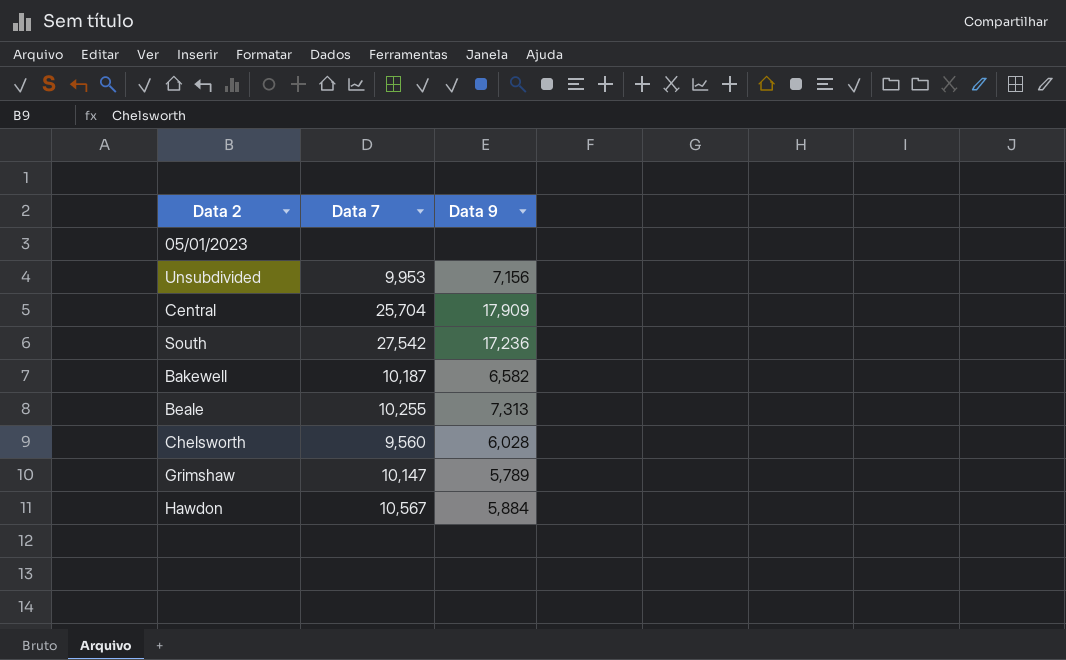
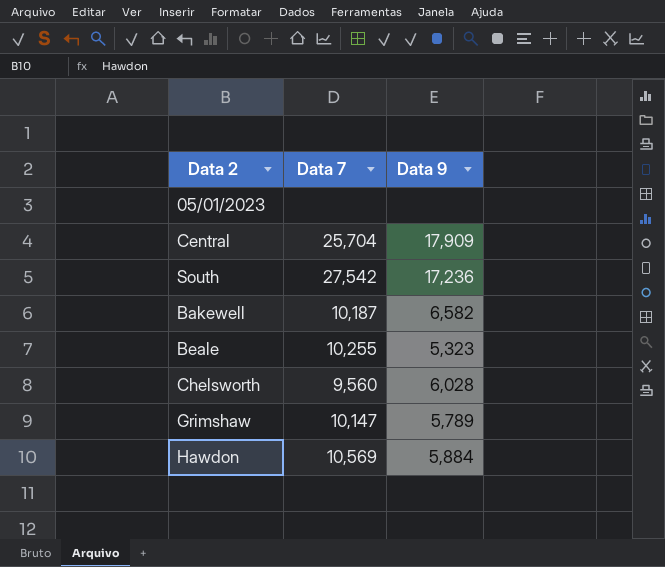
row Unsubdivided: 9,953 | 7,156 -> none
Beale | Data 9: 7,313 -> 5,323
Hawdon | Data 7: 10,567 -> 10,569

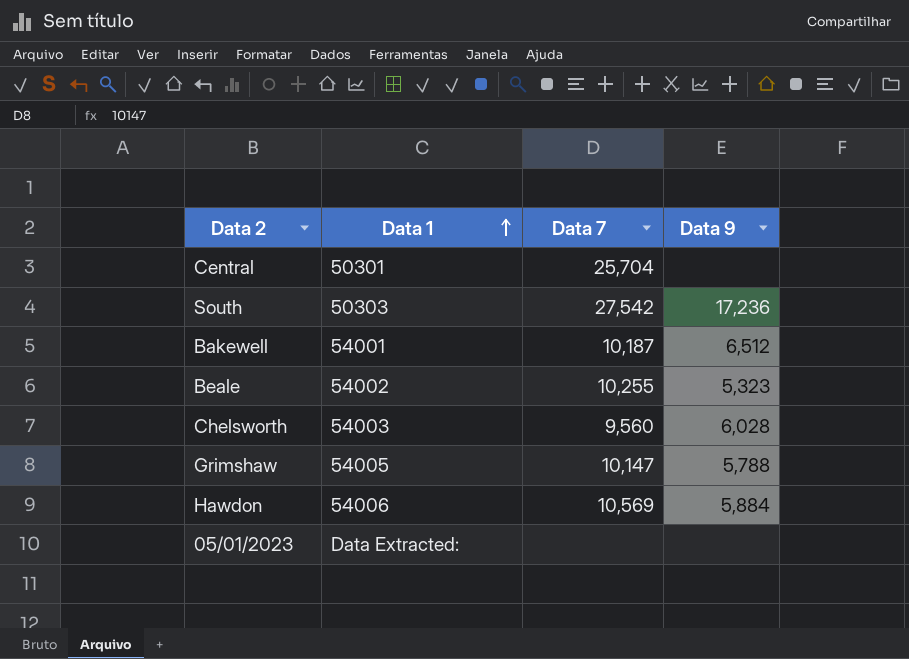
row order: none -> Data 1 ascending
column Data 1 | position: none -> 2
Central | Data 9: 17,909 -> none
Bakewell | Data 9: 6,582 -> 6,512
Grimshaw | Data 9: 5,789 -> 5,788

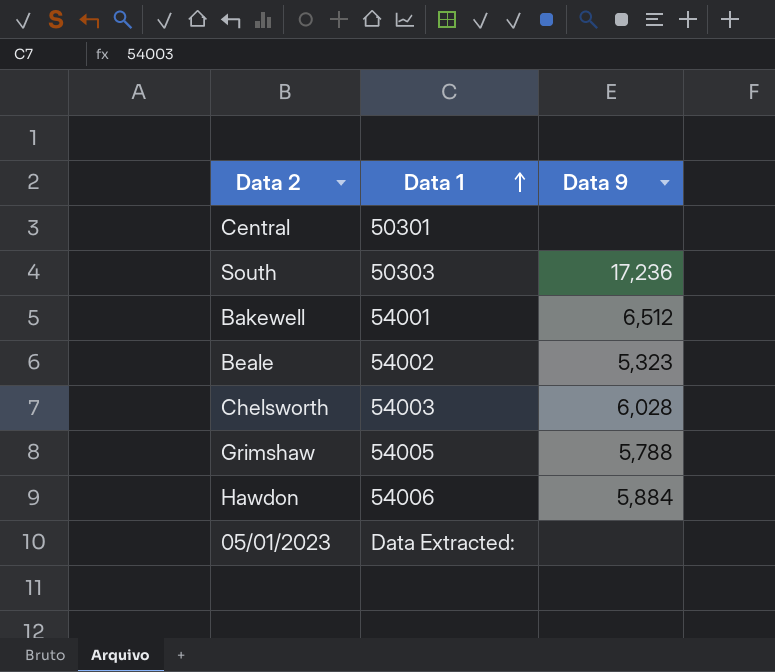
column Data 7 | position: 3 -> none

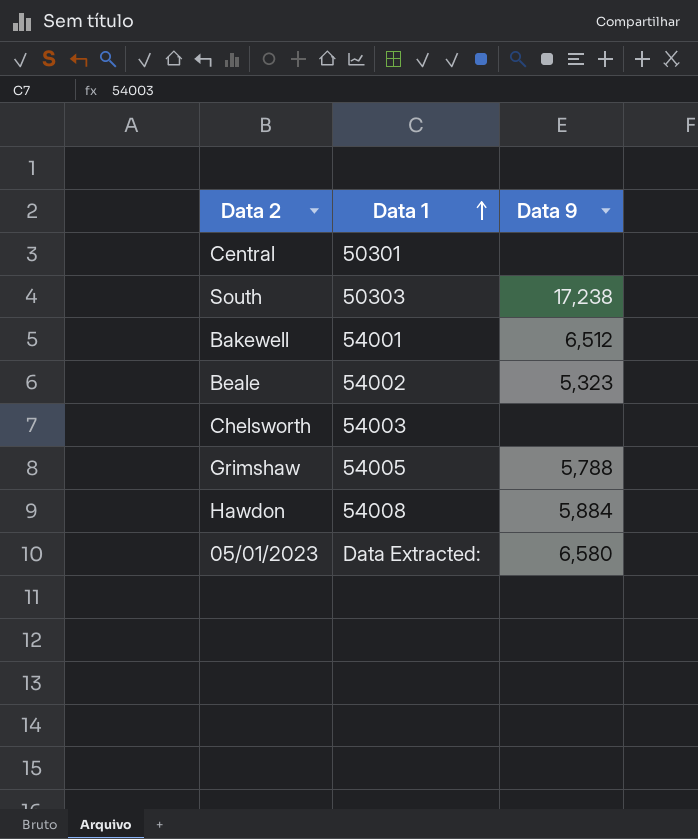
South | Data 9: 17,236 -> 17,238
Chelsworth | Data 9: 6,028 -> none
Hawdon | Data 1: 54006 -> 54008
05/01/2023 | Data 9: none -> 6,580

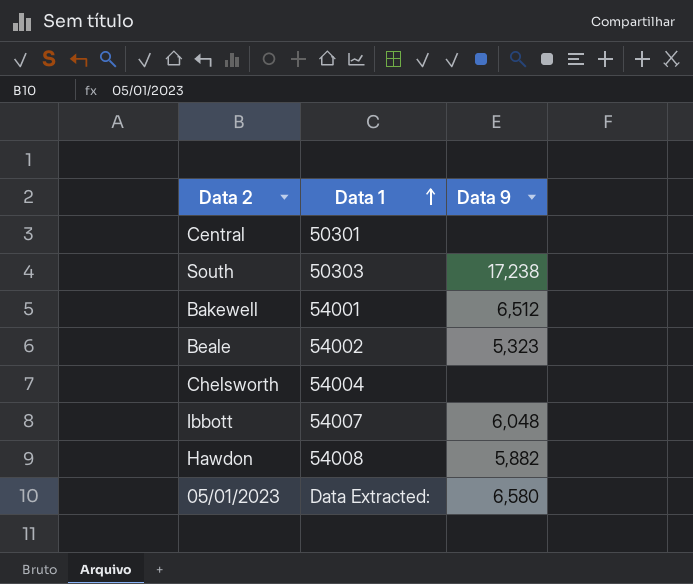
row Grimshaw: 54005 | 5,788 -> none
Chelsworth | Data 1: 54003 -> 54004
row Ibbott: none -> 54007 | 6,048
Hawdon | Data 9: 5,884 -> 5,882

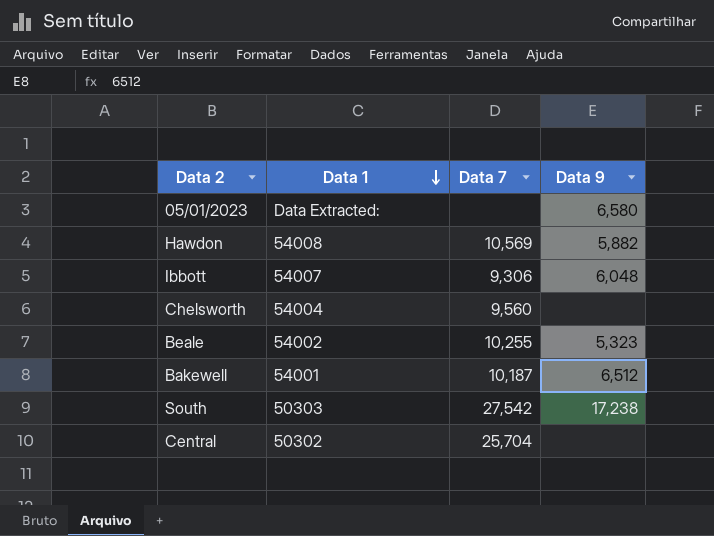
row order: Data 1 ascending -> Data 1 descending
column Data 7 | position: none -> 3
Central | Data 1: 50301 -> 50302

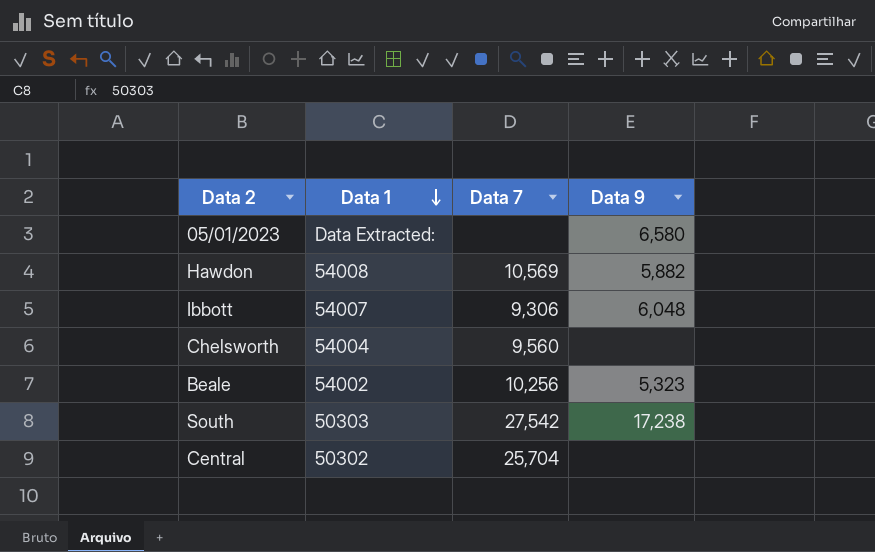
row Bakewell: 54001 | 10,187 | 6,512 -> none
Beale | Data 7: 10,255 -> 10,256

